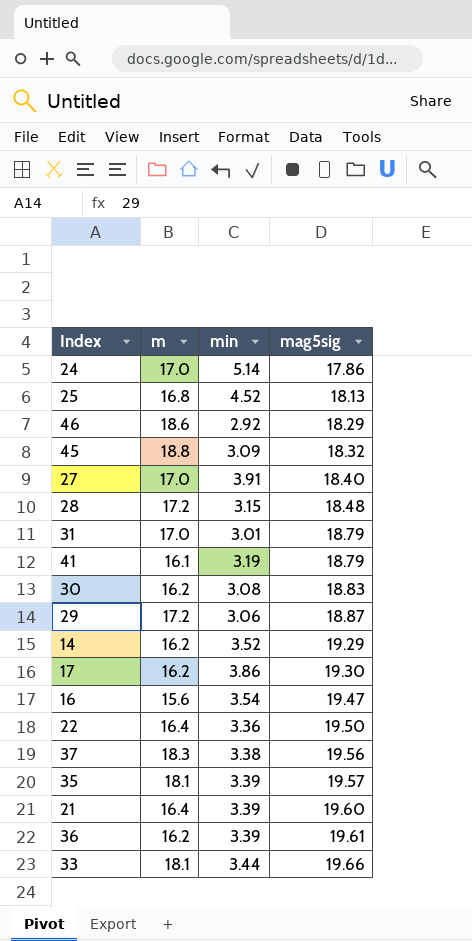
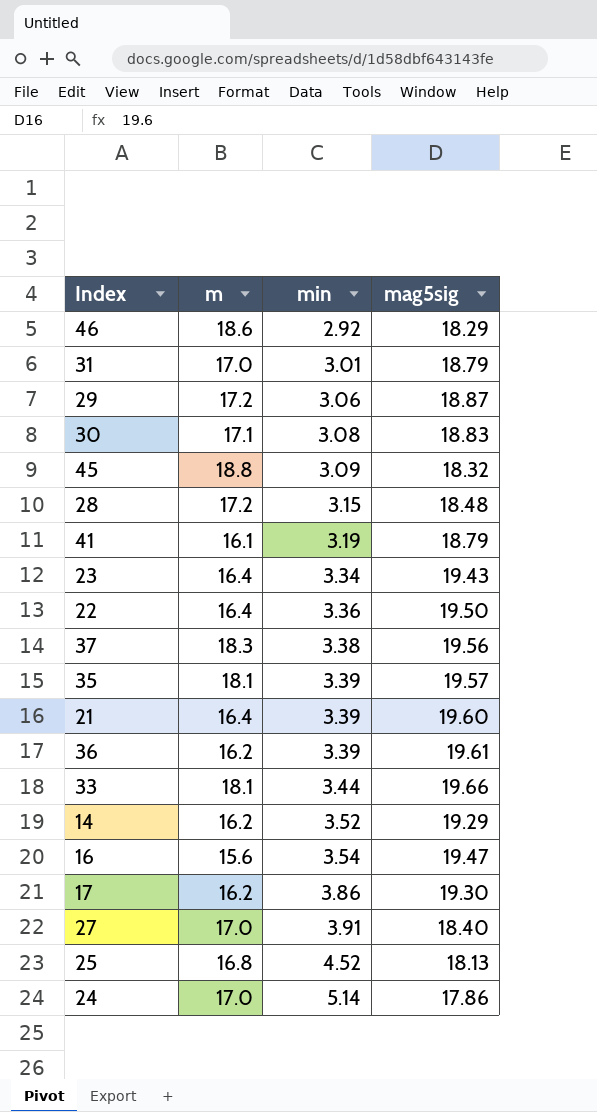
row order: mag5sig ascending -> min ascending
30 | m: 16.2 -> 17.1
row 23: none -> 16.4 | 3.34 | 19.43

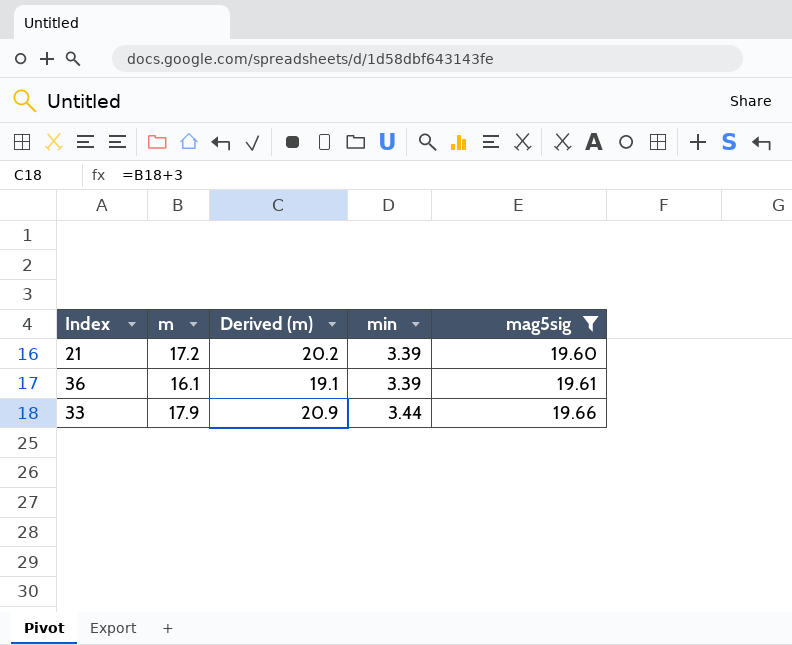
filter: none -> mag5sig >= 19.60
column Derived (m) | formula: none -> [m] + 3
21 | m: 16.4 -> 17.2
36 | m: 16.2 -> 16.1
33 | m: 18.1 -> 17.9

